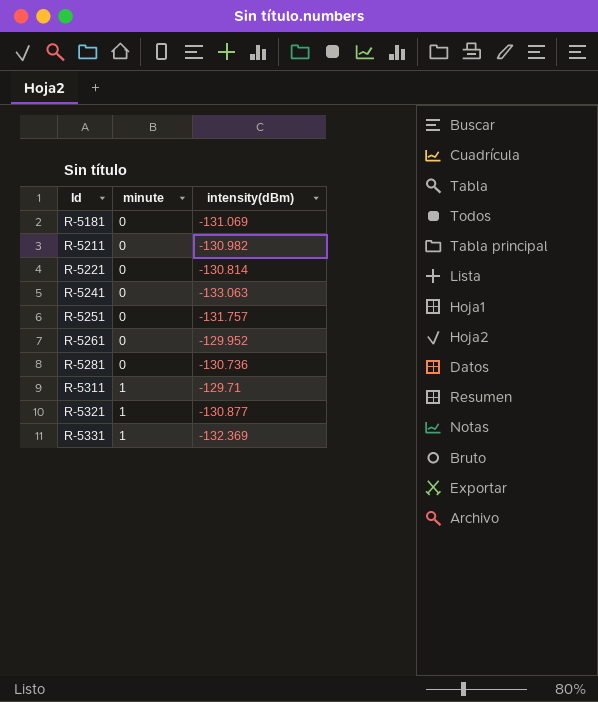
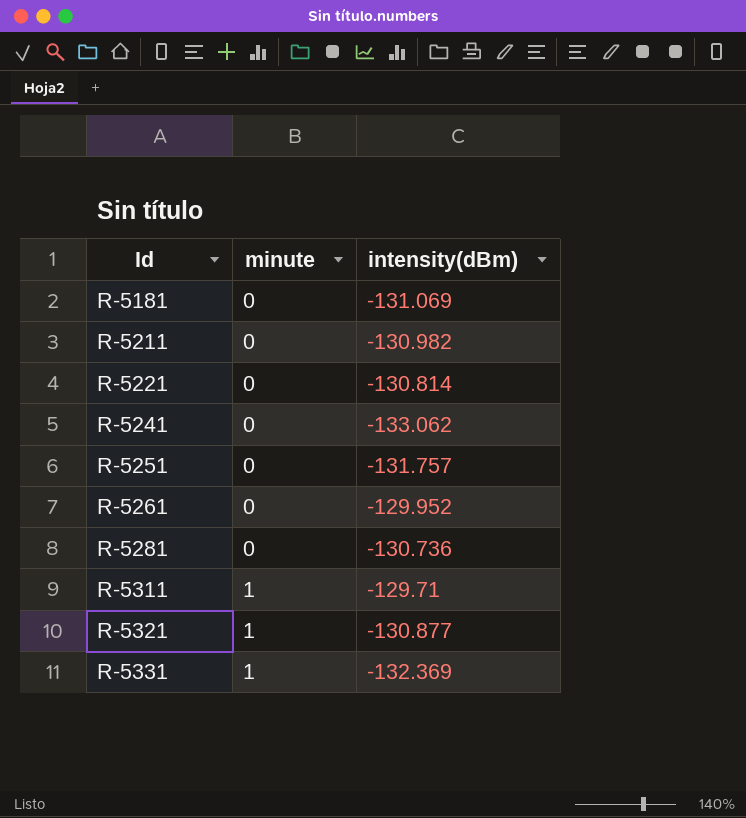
R-5241 | intensity(dBm): -133.063 -> -133.062

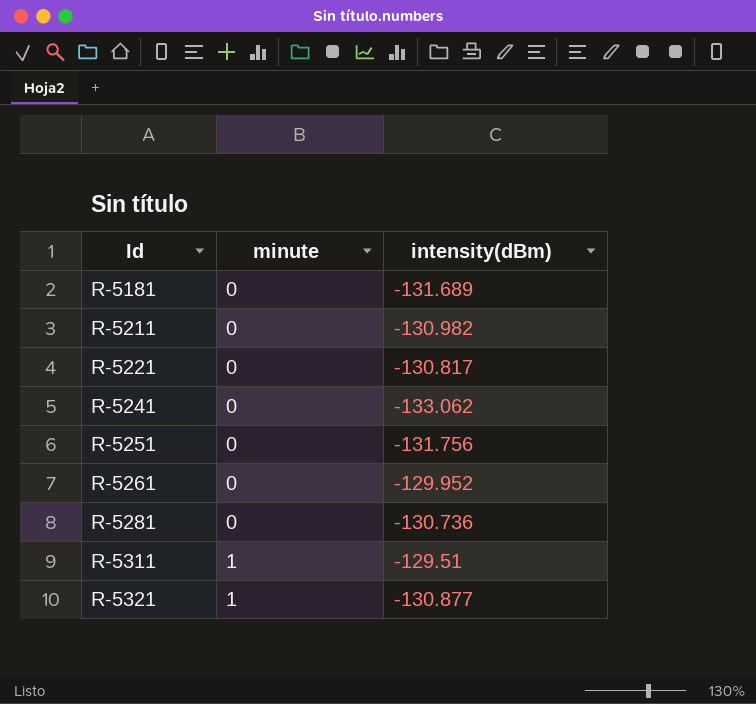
row R-5331: 1 | -132.369 -> none
R-5181 | intensity(dBm): -131.069 -> -131.689
R-5221 | intensity(dBm): -130.814 -> -130.817
R-5251 | intensity(dBm): -131.757 -> -131.756
R-5311 | intensity(dBm): -129.71 -> -129.51

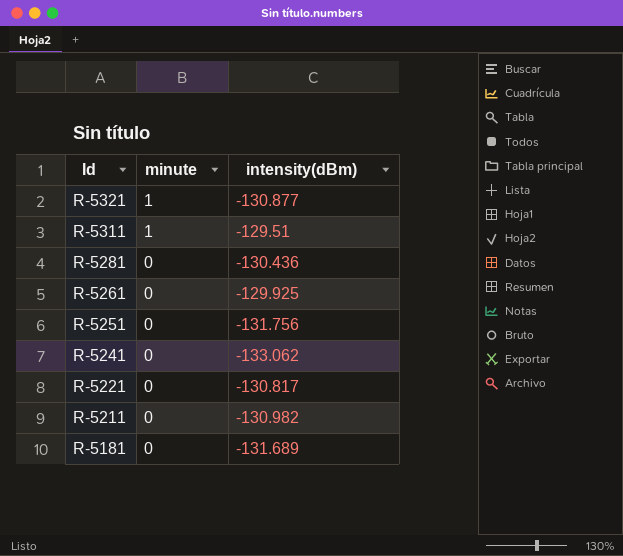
row order: Id ascending -> Id descending
R-5281 | intensity(dBm): -130.736 -> -130.436
R-5261 | intensity(dBm): -129.952 -> -129.925

